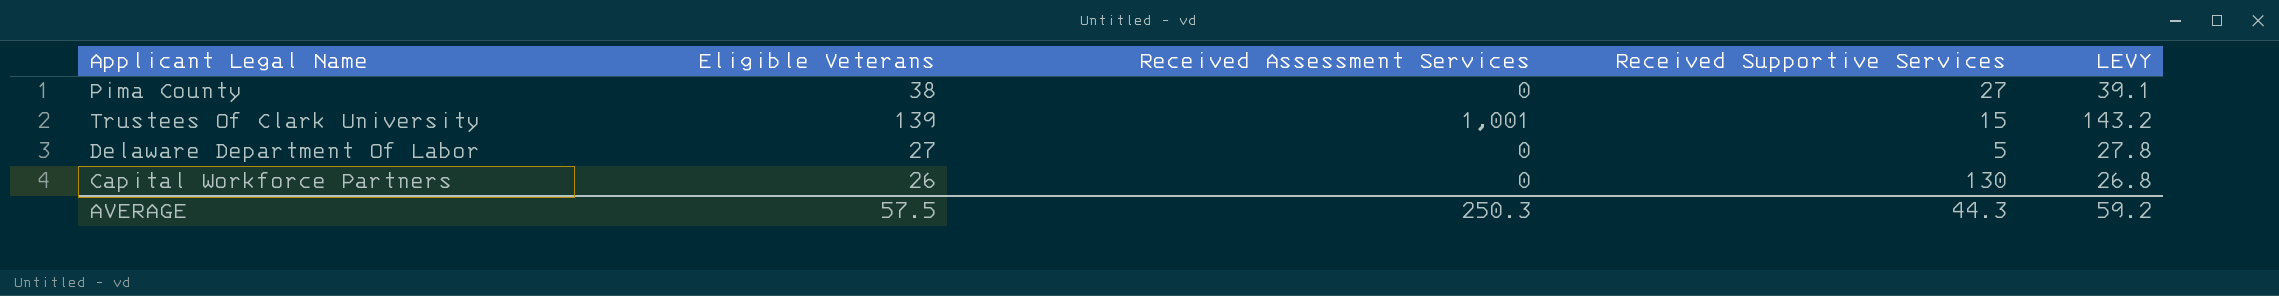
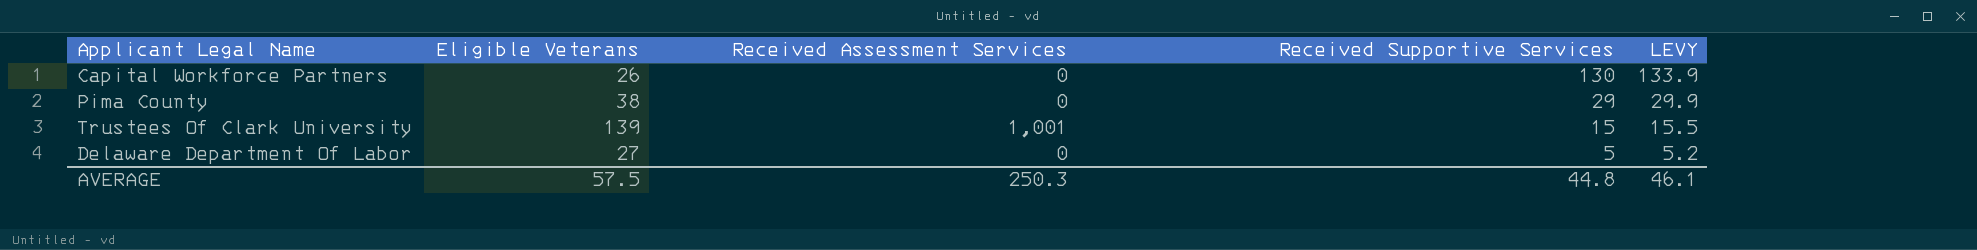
row order: none -> Received Supportive Services descending
column LEVY | formula: [Eligible Veterans] * 1.03 -> [Received Supportive Services] * 1.03
Pima County | Received Supportive Services: 27 -> 29
AVERAGE | Received Supportive Services: 44.3 -> 44.8
AVERAGE | LEVY: 59.2 -> 46.1

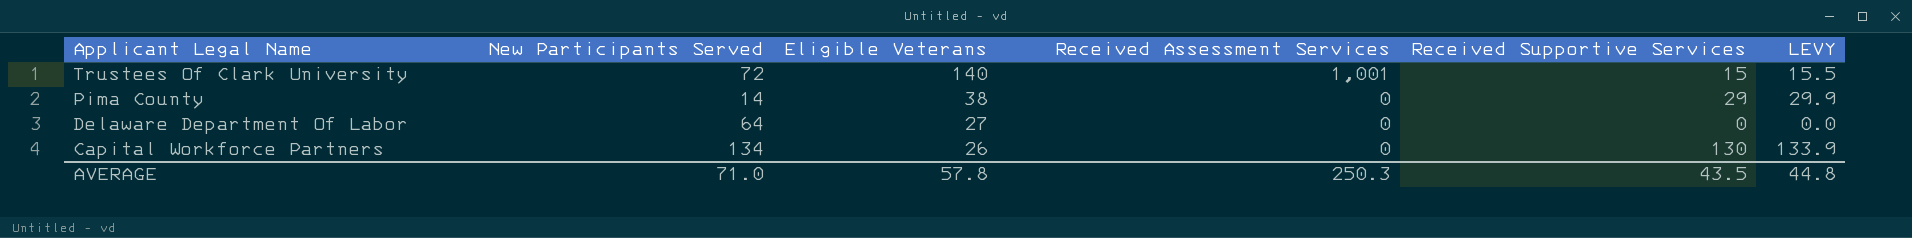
row order: Received Supportive Services descending -> Applicant Legal Name descending
column New Participants Served | position: none -> 2
Trustees Of Clark University | Eligible Veterans: 139 -> 140
Delaware Department Of Labor | Received Supportive Services: 5 -> 0
Delaware Department Of Labor | LEVY: 5.2 -> 0.0
AVERAGE | Eligible Veterans: 57.5 -> 57.8
AVERAGE | Received Supportive Services: 44.8 -> 43.5
AVERAGE | LEVY: 46.1 -> 44.8

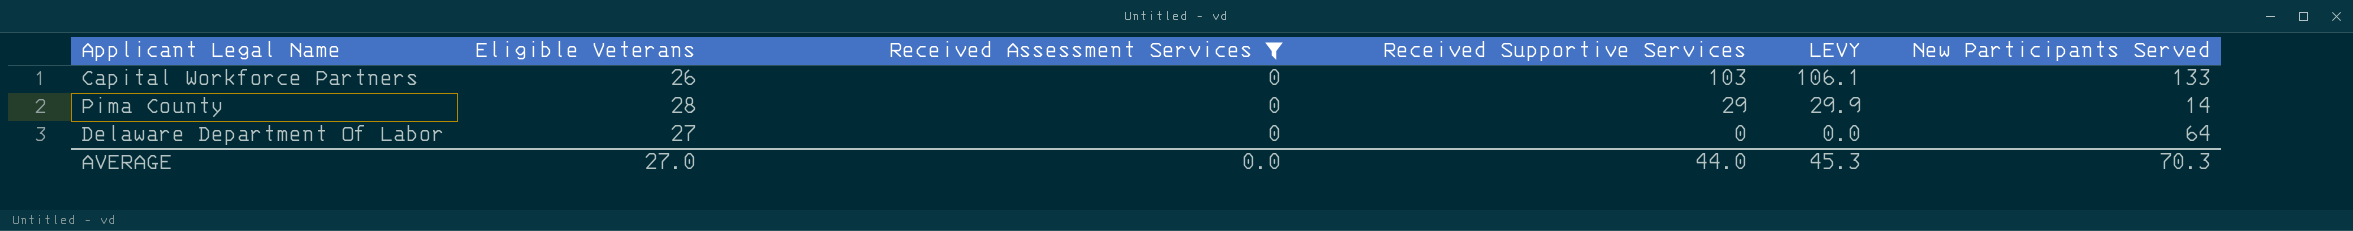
filter: none -> Received Assessment Services = 0
row order: Applicant Legal Name descending -> Received Supportive Services descending
column New Participants Served | position: 2 -> 6
Capital Workforce Partners | Received Supportive Services: 130 -> 103
Capital Workforce Partners | LEVY: 133.9 -> 106.1
Capital Workforce Partners | New Participants Served: 134 -> 133
Pima County | Eligible Veterans: 38 -> 28
AVERAGE | Eligible Veterans: 57.8 -> 27.0
AVERAGE | Received Assessment Services: 250.3 -> 0.0
AVERAGE | Received Supportive Services: 43.5 -> 44.0
AVERAGE | LEVY: 44.8 -> 45.3
AVERAGE | New Participants Served: 71.0 -> 70.3

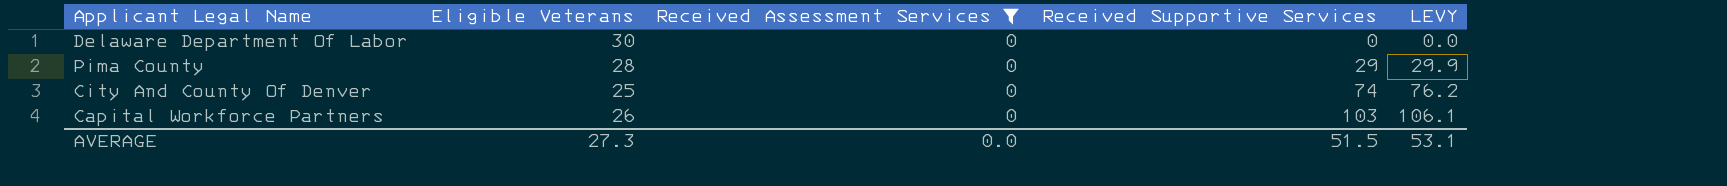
row order: Received Supportive Services descending -> Received Supportive Services ascending
column New Participants Served | position: 6 -> none
Delaware Department Of Labor | Eligible Veterans: 27 -> 30
row City And County Of Denver: none -> 25 | 0 | 74 | 76.2
AVERAGE | Eligible Veterans: 27.0 -> 27.3
AVERAGE | Received Supportive Services: 44.0 -> 51.5
AVERAGE | LEVY: 45.3 -> 53.1

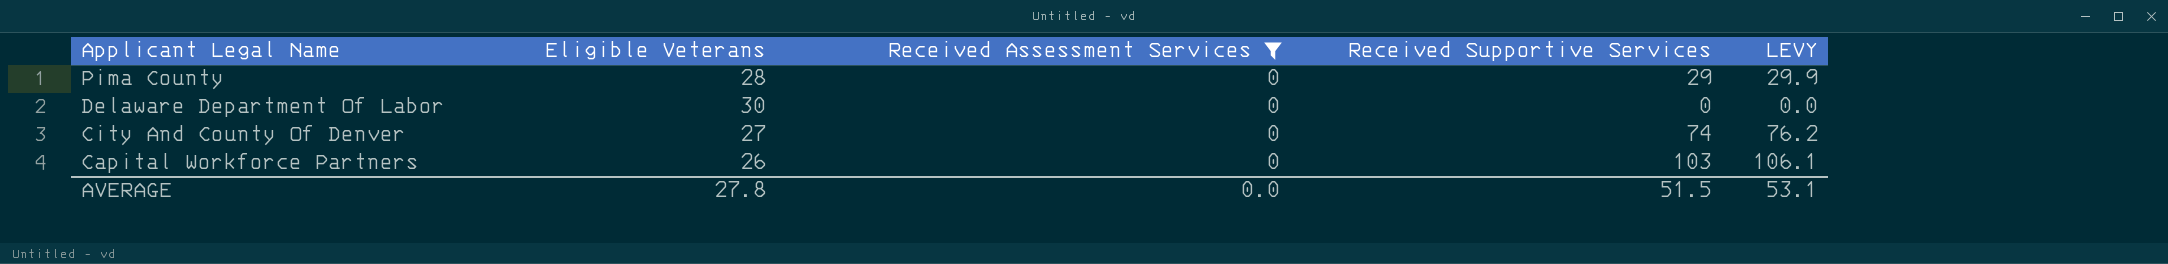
row order: Received Supportive Services ascending -> Applicant Legal Name descending
City And County Of Denver | Eligible Veterans: 25 -> 27
AVERAGE | Eligible Veterans: 27.3 -> 27.8

